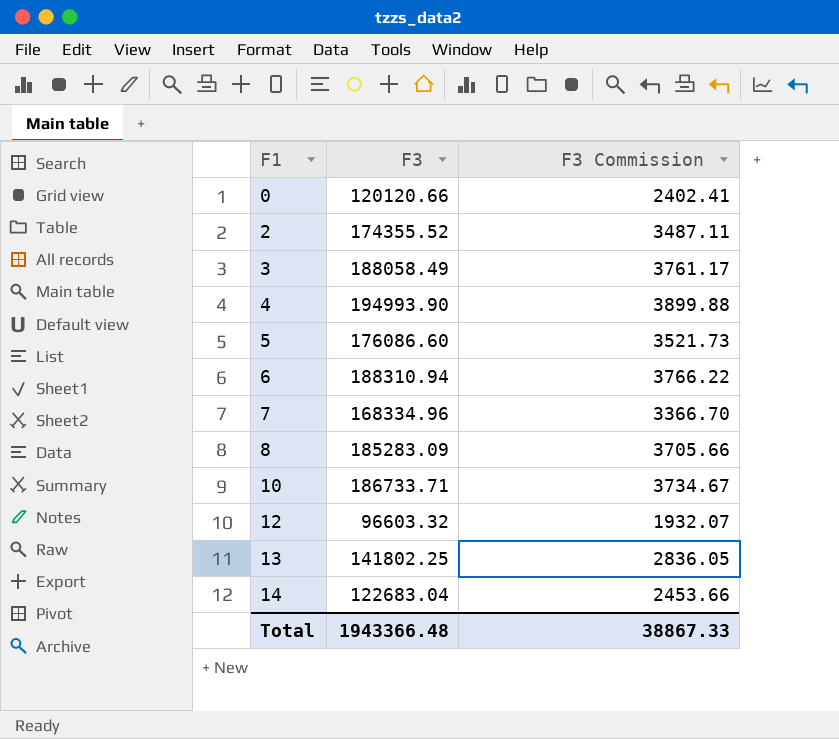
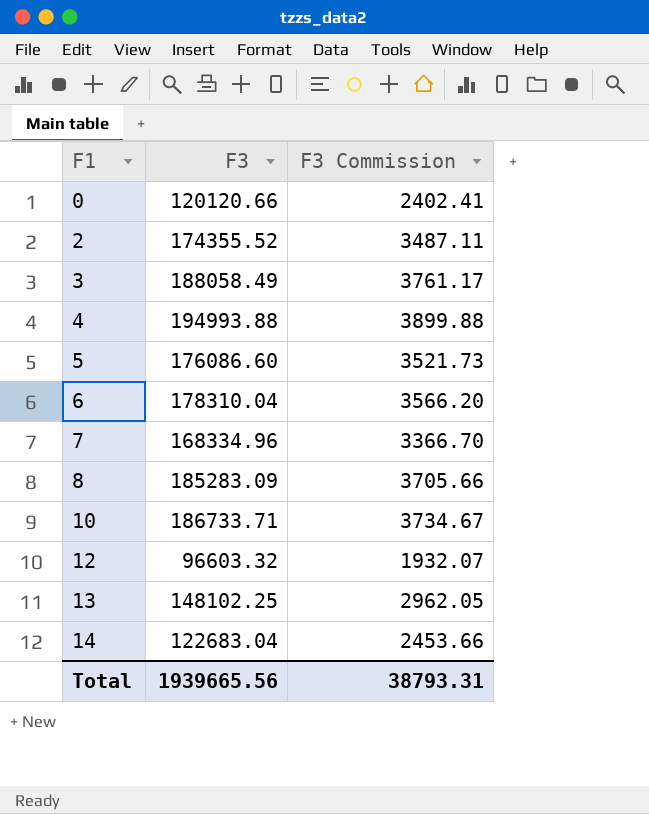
4 | F3: 194993.90 -> 194993.88
6 | F3: 188310.94 -> 178310.04
6 | F3 Commission: 3766.22 -> 3566.20
13 | F3: 141802.25 -> 148102.25
13 | F3 Commission: 2836.05 -> 2962.05
Total | F3: 1943366.48 -> 1939665.56
Total | F3 Commission: 38867.33 -> 38793.31

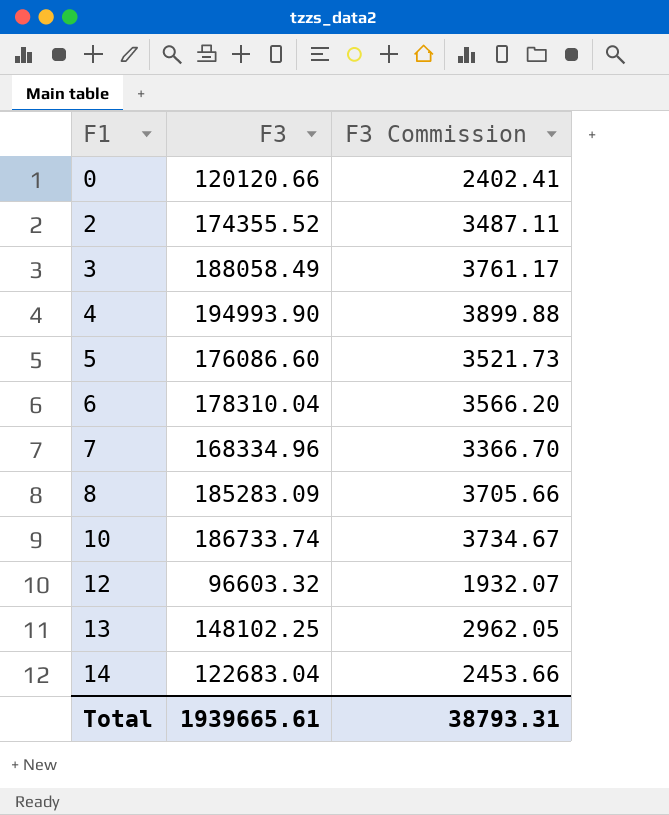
4 | F3: 194993.88 -> 194993.90
10 | F3: 186733.71 -> 186733.74
Total | F3: 1939665.56 -> 1939665.61

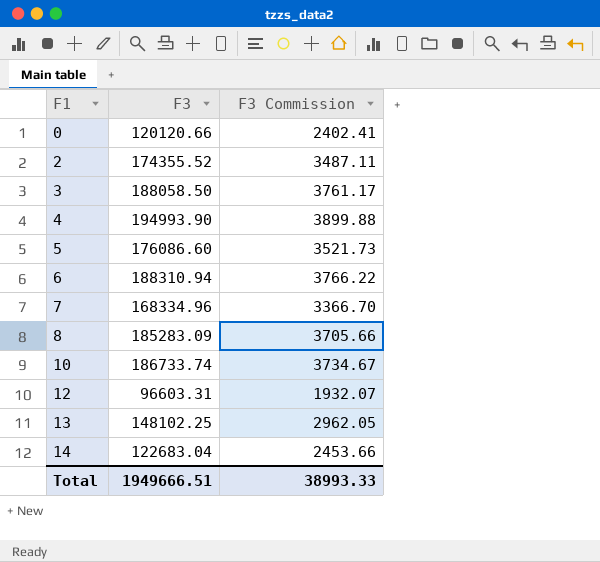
3 | F3: 188058.49 -> 188058.50
6 | F3: 178310.04 -> 188310.94
6 | F3 Commission: 3566.20 -> 3766.22
12 | F3: 96603.32 -> 96603.31
Total | F3: 1939665.61 -> 1949666.51
Total | F3 Commission: 38793.31 -> 38993.33

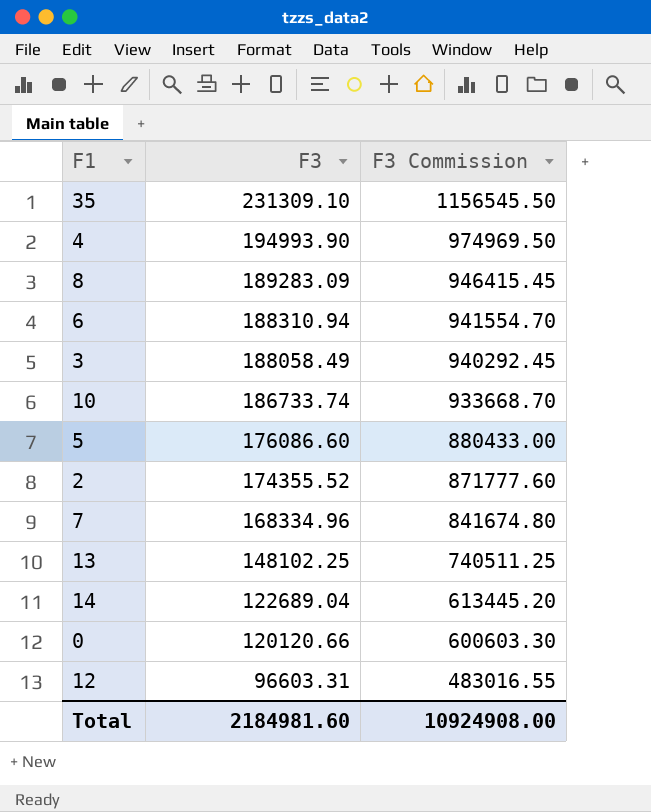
row order: F1 ascending -> F3 descending
column F3 Commission | formula: [F3] * 0.02 -> [F3] * 5
row 35: none -> 231309.10 | 1156545.50
8 | F3: 185283.09 -> 189283.09
3 | F3: 188058.50 -> 188058.49
14 | F3: 122683.04 -> 122689.04
Total | F3: 1949666.51 -> 2184981.60
Total | F3 Commission: 38993.33 -> 10924908.00

